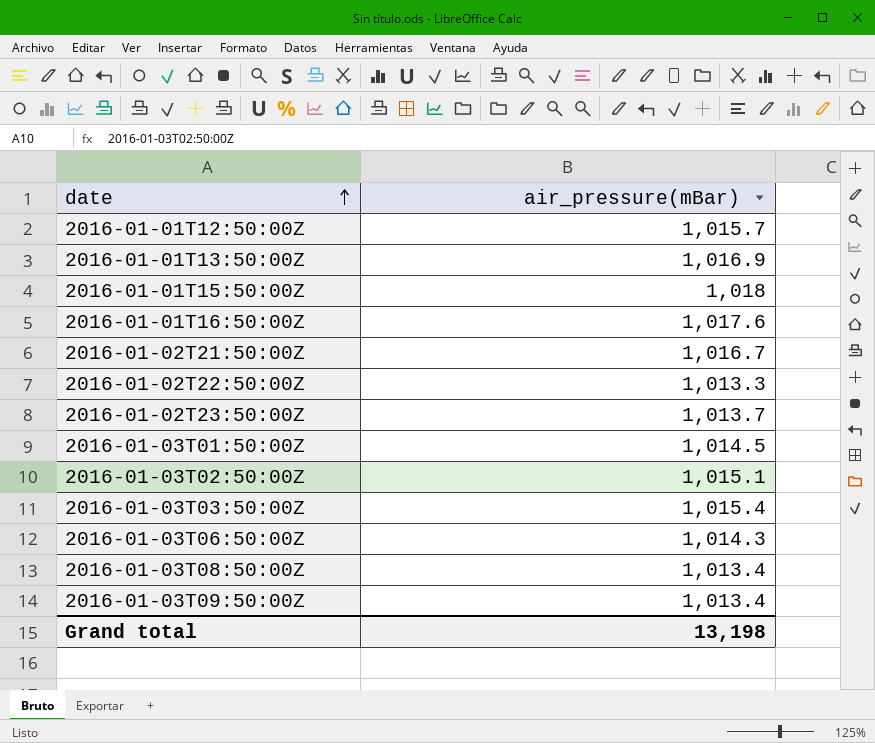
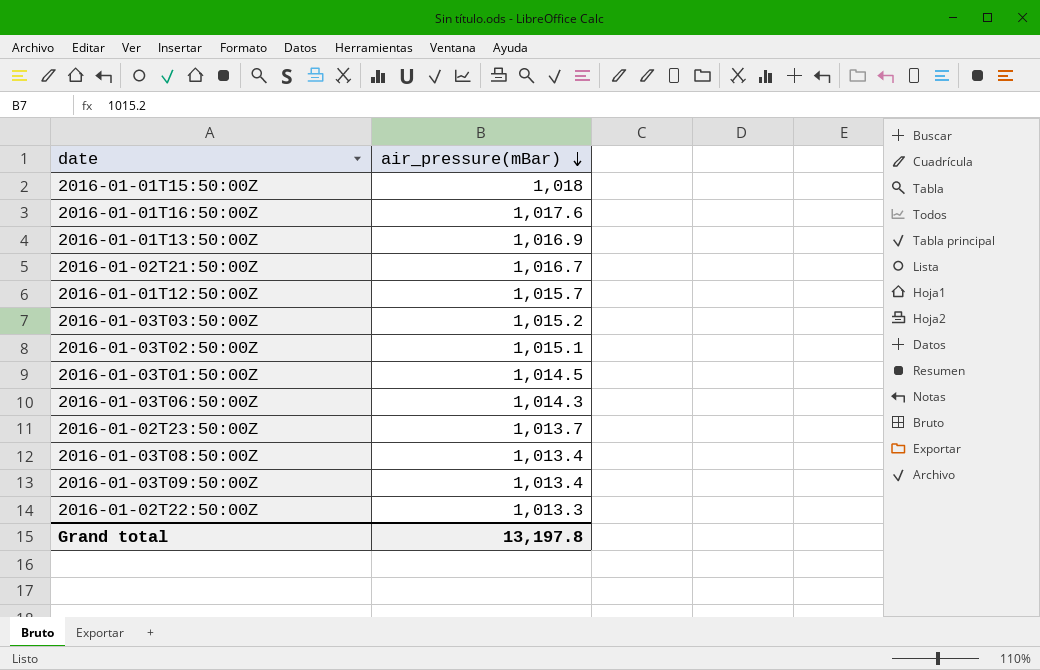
row order: date ascending -> air_pressure(mBar) descending
2016-01-03T03:50:00Z | air_pressure(mBar): 1,015.4 -> 1,015.2
Grand total | air_pressure(mBar): 13,198 -> 13,197.8

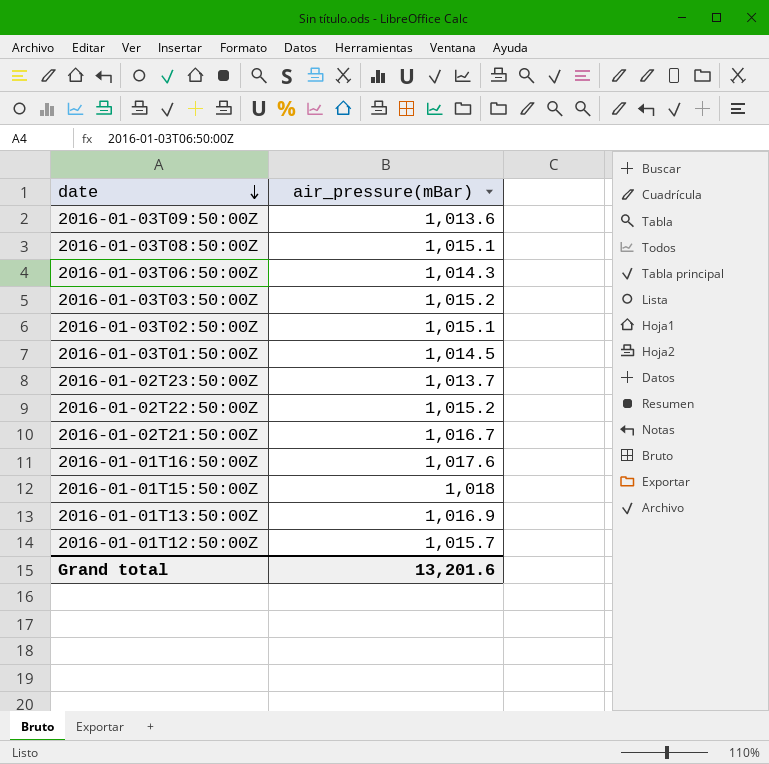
row order: air_pressure(mBar) descending -> date descending
2016-01-03T09:50:00Z | air_pressure(mBar): 1,013.4 -> 1,013.6
2016-01-03T08:50:00Z | air_pressure(mBar): 1,013.4 -> 1,015.1
2016-01-02T22:50:00Z | air_pressure(mBar): 1,013.3 -> 1,015.2
Grand total | air_pressure(mBar): 13,197.8 -> 13,201.6

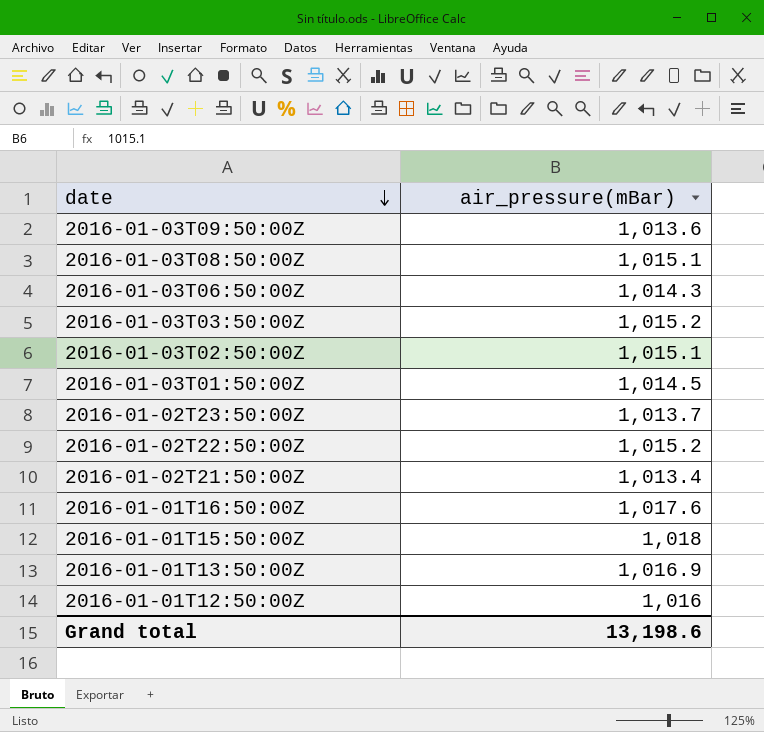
2016-01-02T21:50:00Z | air_pressure(mBar): 1,016.7 -> 1,013.4
2016-01-01T12:50:00Z | air_pressure(mBar): 1,015.7 -> 1,016
Grand total | air_pressure(mBar): 13,201.6 -> 13,198.6

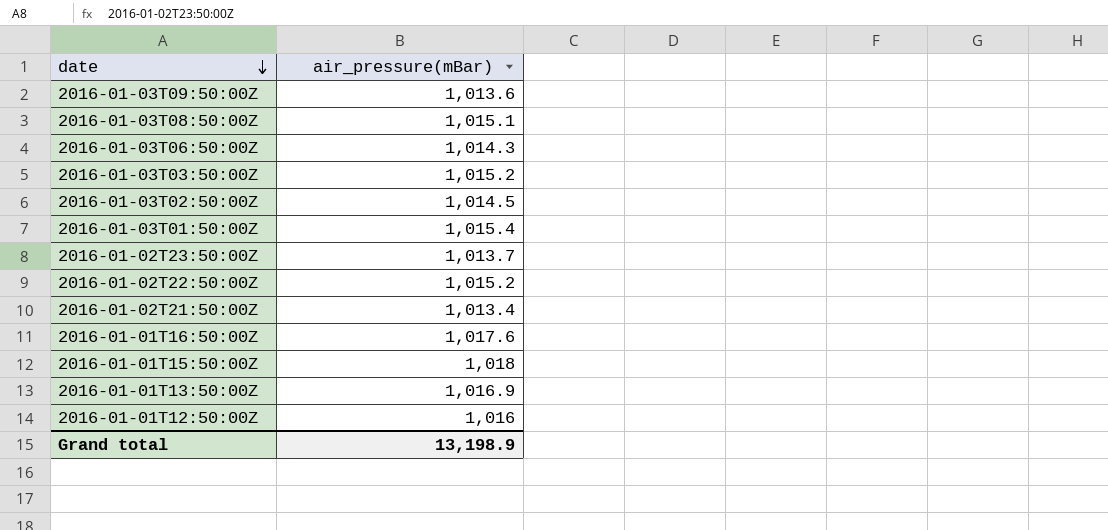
2016-01-03T02:50:00Z | air_pressure(mBar): 1,015.1 -> 1,014.5
2016-01-03T01:50:00Z | air_pressure(mBar): 1,014.5 -> 1,015.4
Grand total | air_pressure(mBar): 13,198.6 -> 13,198.9

